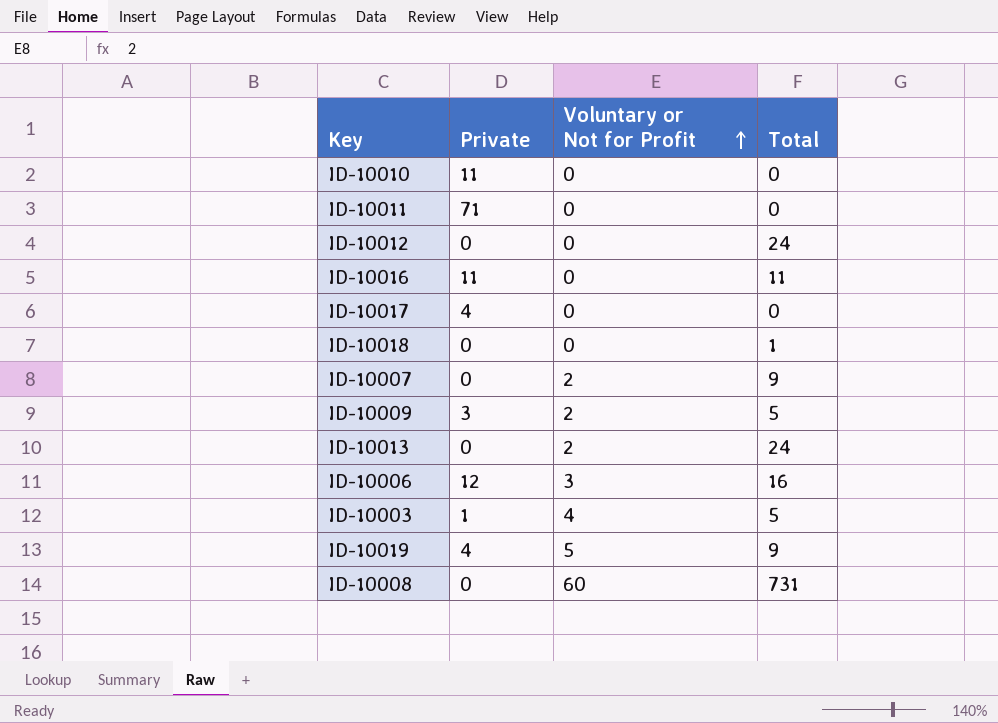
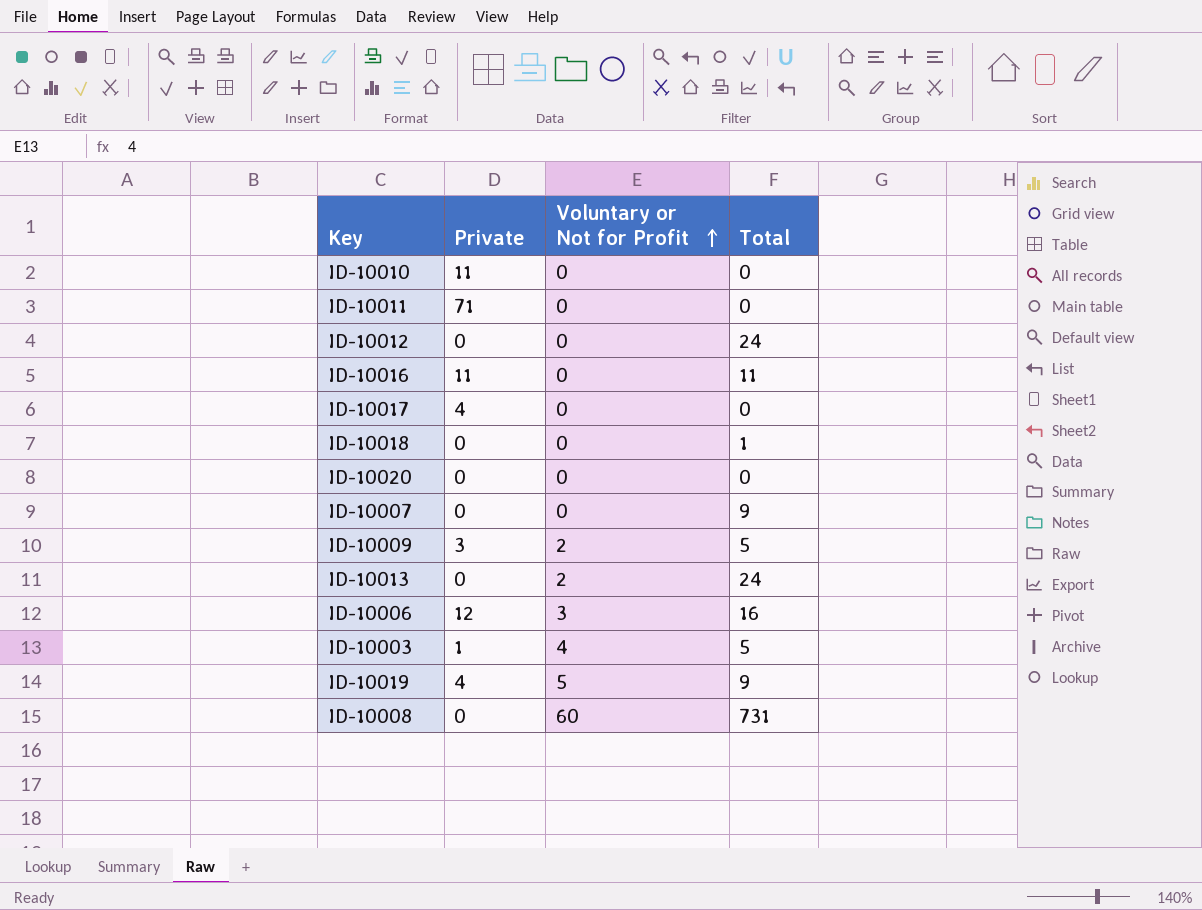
row ID-10020: none -> 0 | 0 | 0
ID-10007 | Voluntary or Not for Profit: 2 -> 0

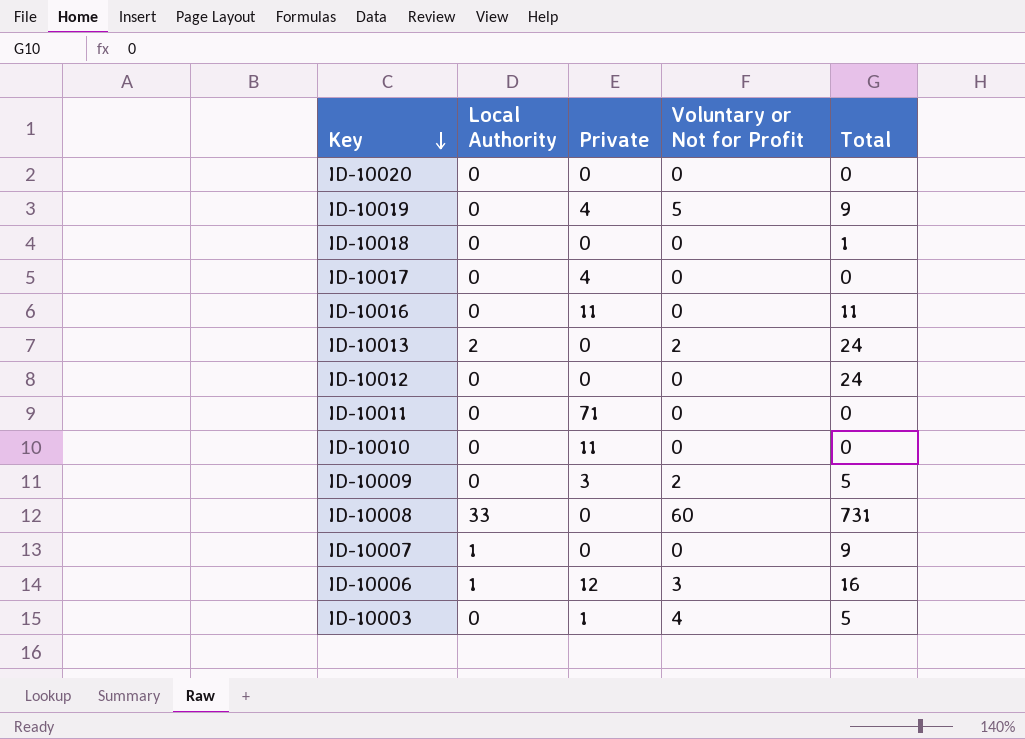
row order: Voluntary or Not for Profit ascending -> Key descending
column Local Authority | position: none -> 2

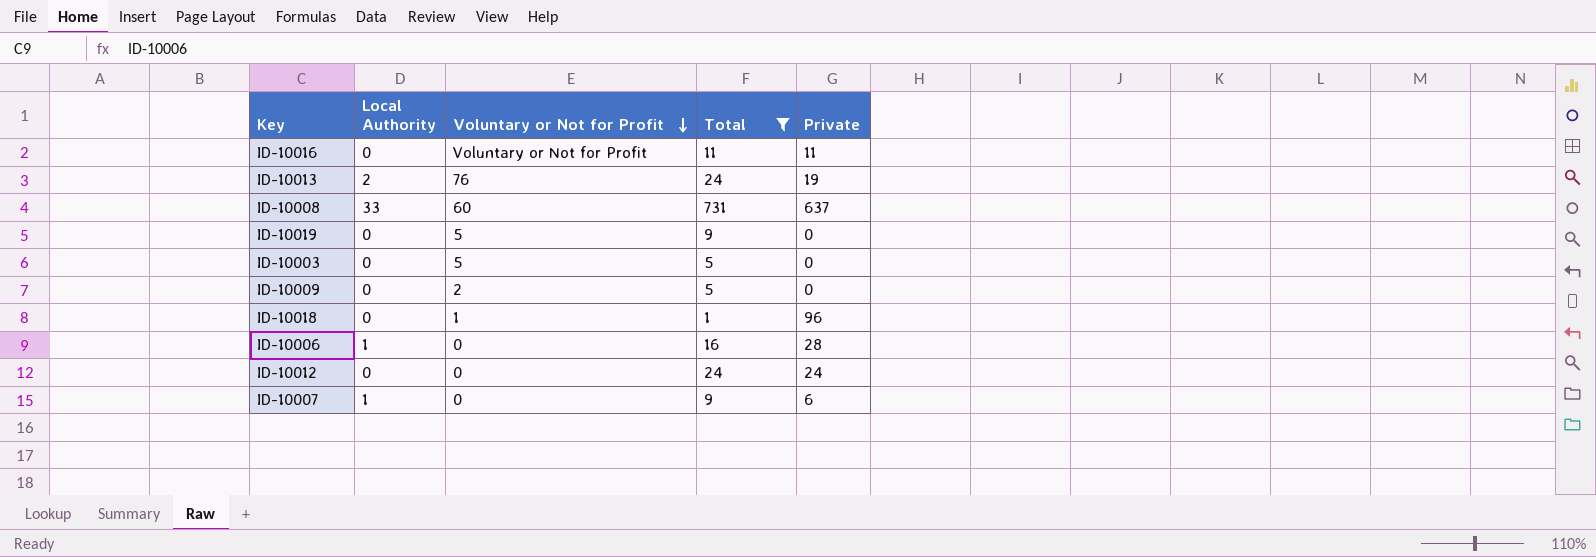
filter: none -> Total != 0
row order: Key descending -> Voluntary or Not for Profit descending
column Private | position: 3 -> 5
ID-10016 | Voluntary or Not for Profit: 0 -> Voluntary or Not for Profit
ID-10013 | Voluntary or Not for Profit: 2 -> 76
ID-10013 | Private: 0 -> 19
ID-10008 | Private: 0 -> 637
ID-10019 | Private: 4 -> 0
ID-10003 | Voluntary or Not for Profit: 4 -> 5
ID-10003 | Private: 1 -> 0
ID-10009 | Private: 3 -> 0
ID-10018 | Voluntary or Not for Profit: 0 -> 1
ID-10018 | Private: 0 -> 96
ID-10006 | Voluntary or Not for Profit: 3 -> 0
ID-10006 | Private: 12 -> 28
ID-10012 | Private: 0 -> 24
ID-10007 | Private: 0 -> 6

